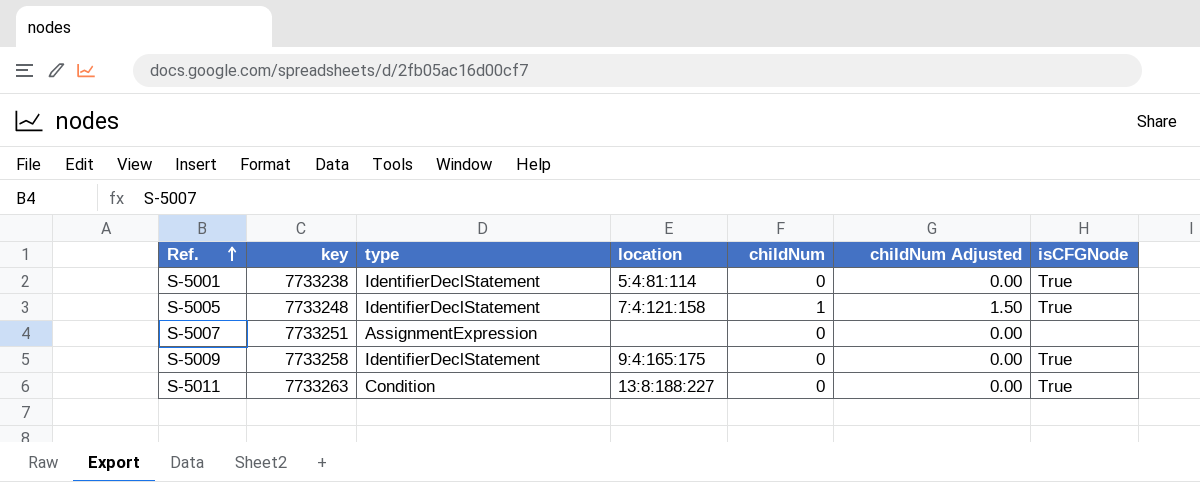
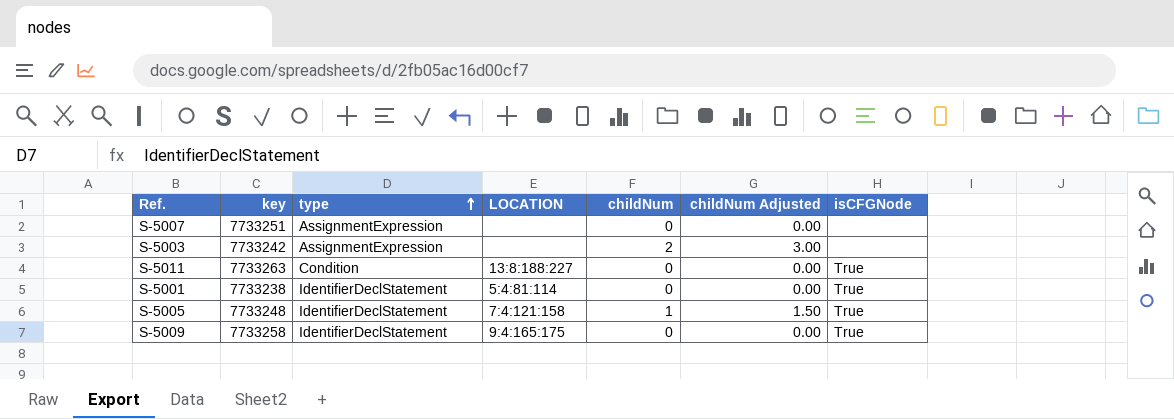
row order: Ref. ascending -> type ascending
column name: location -> LOCATION
row S-5003: none -> 7733242 | AssignmentExpression | none | 2 | 3.00 | none

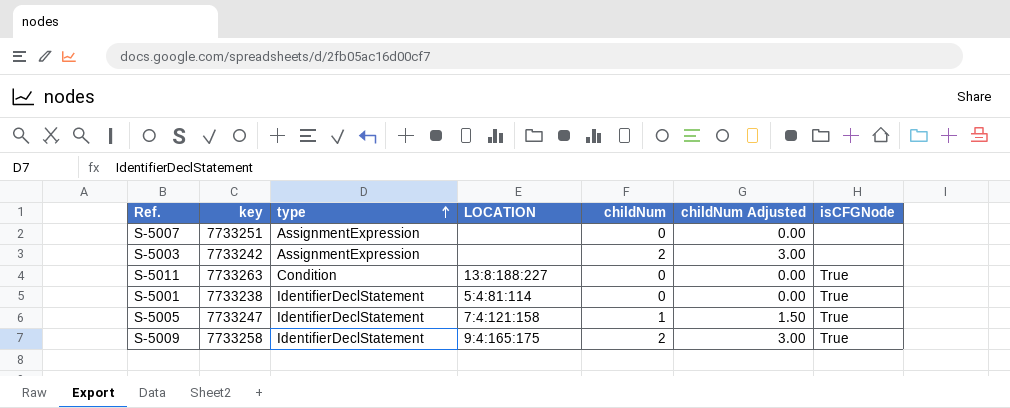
S-5005 | key: 7733248 -> 7733247
S-5009 | childNum: 0 -> 2
S-5009 | childNum Adjusted: 0.00 -> 3.00

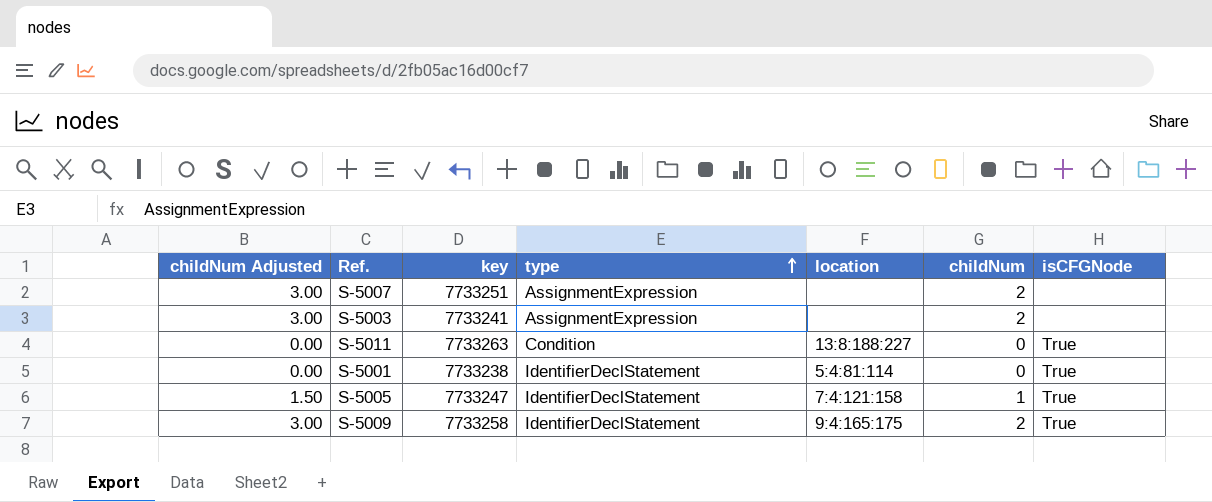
column childNum Adjusted | position: 6 -> 1
column name: LOCATION -> location
S-5007 | childNum Adjusted: 0.00 -> 3.00
S-5007 | childNum: 0 -> 2
S-5003 | key: 7733242 -> 7733241

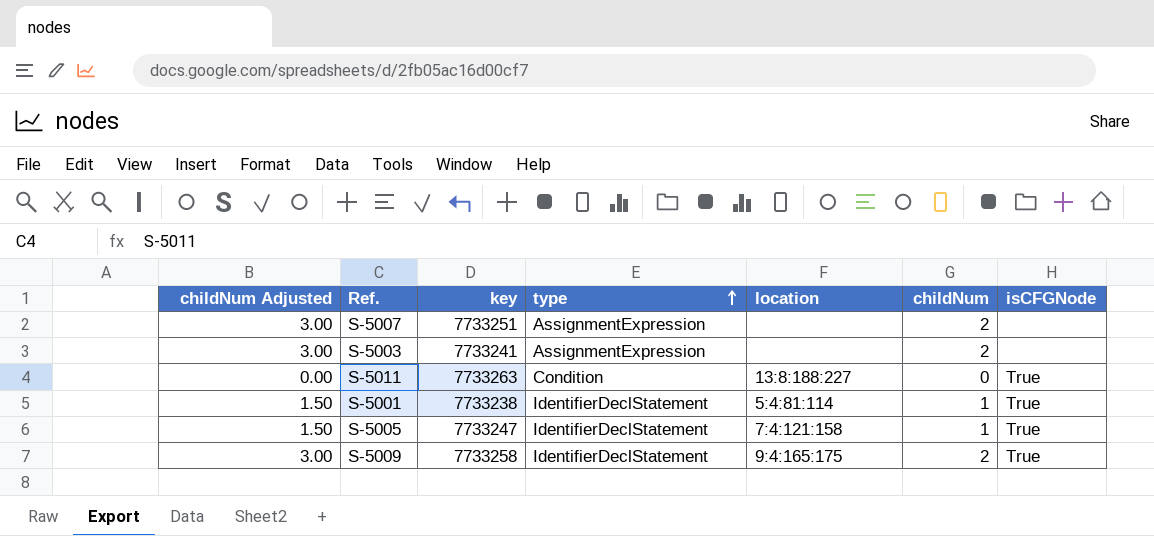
S-5001 | childNum Adjusted: 0.00 -> 1.50
S-5001 | childNum: 0 -> 1

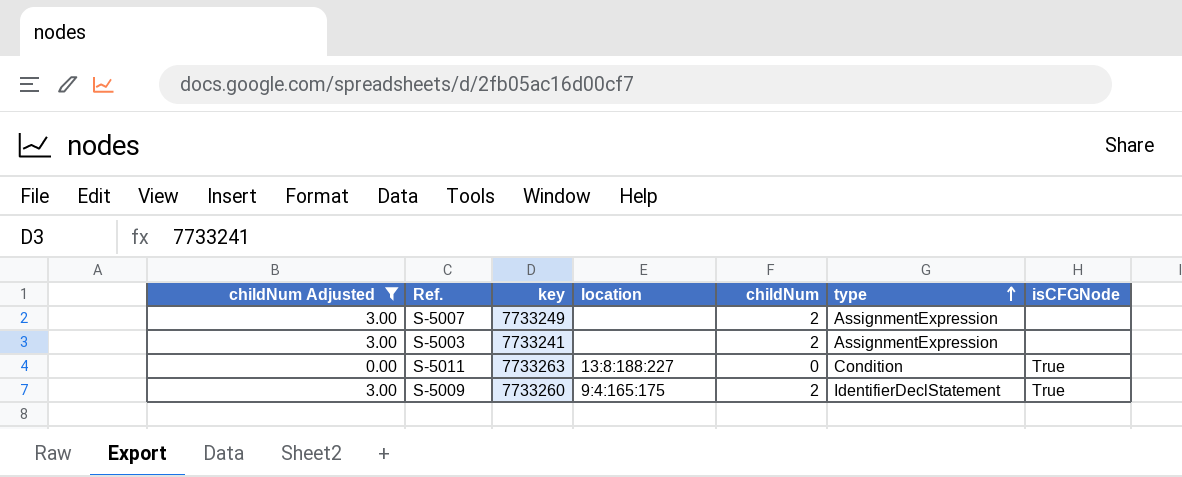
filter: none -> childNum Adjusted != 1.50
column type | position: 4 -> 6
S-5007 | key: 7733251 -> 7733249
S-5009 | key: 7733258 -> 7733260

